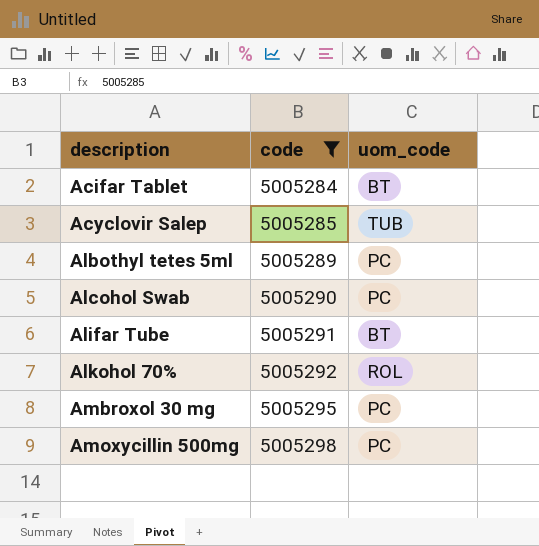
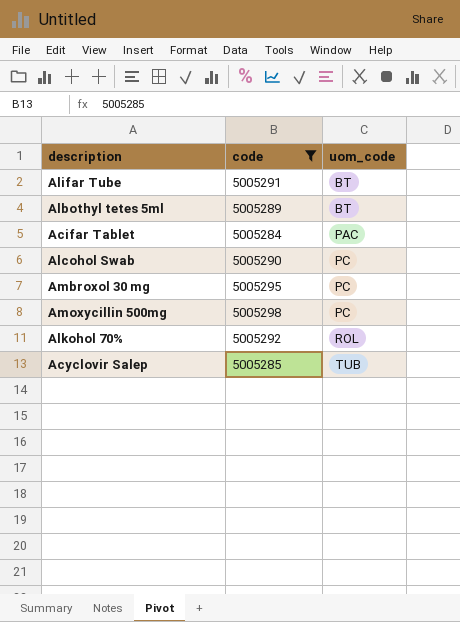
row order: description ascending -> uom_code ascending
Albothyl tetes 5ml | uom_code: PC -> BT
Acifar Tablet | uom_code: BT -> PAC

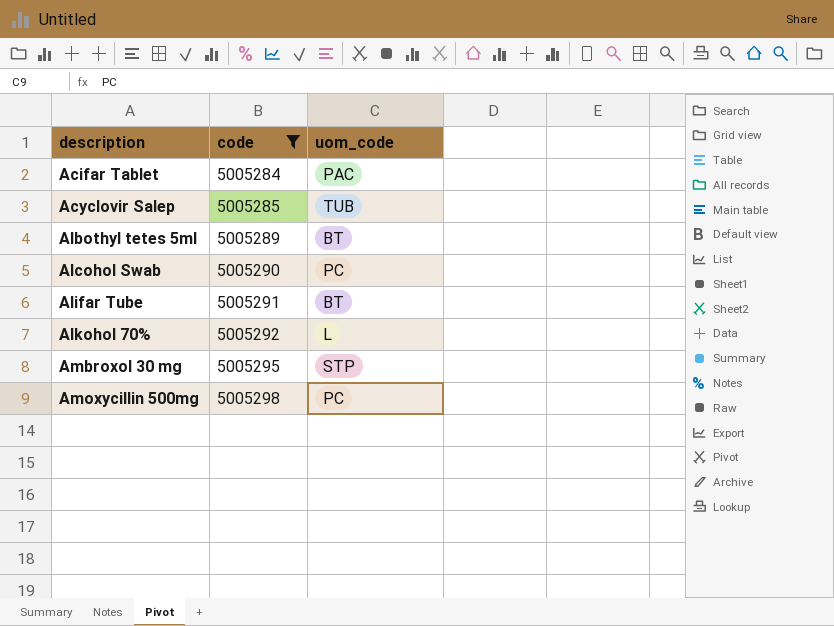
row order: uom_code ascending -> description ascending
Alkohol 70% | uom_code: ROL -> L
Ambroxol 30 mg | uom_code: PC -> STP

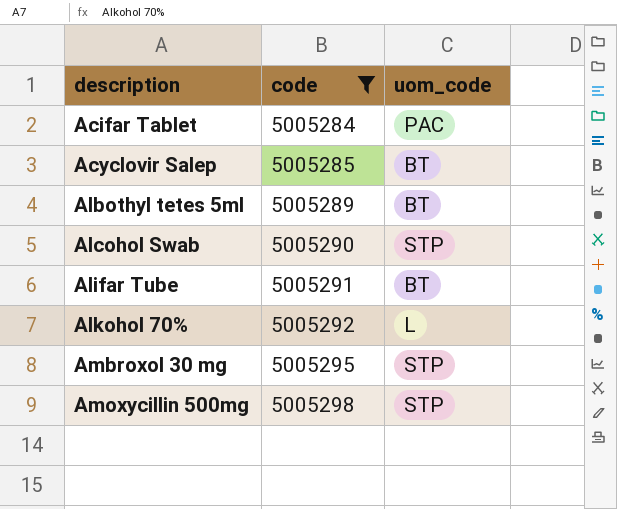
Acyclovir Salep | uom_code: TUB -> BT
Alcohol Swab | uom_code: PC -> STP
Amoxycillin 500mg | uom_code: PC -> STP

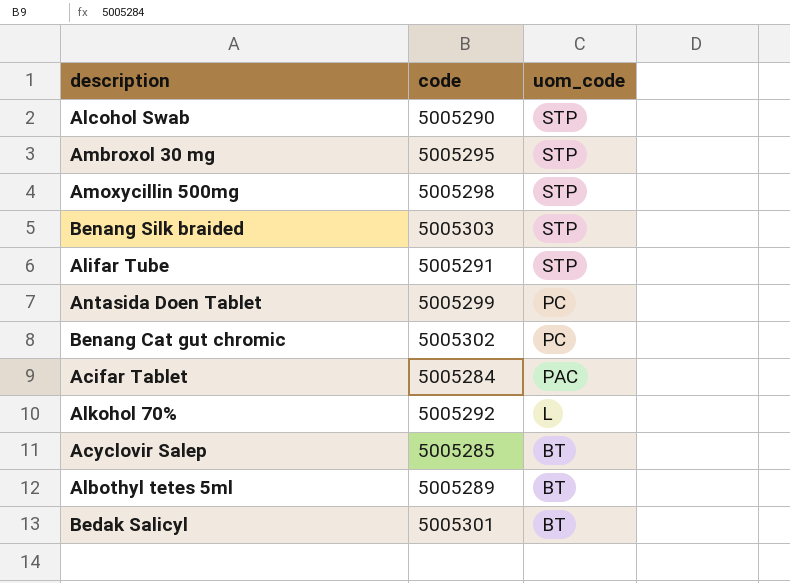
filter: code <= 5005298 -> none
row order: description ascending -> uom_code descending
Alifar Tube | uom_code: BT -> STP

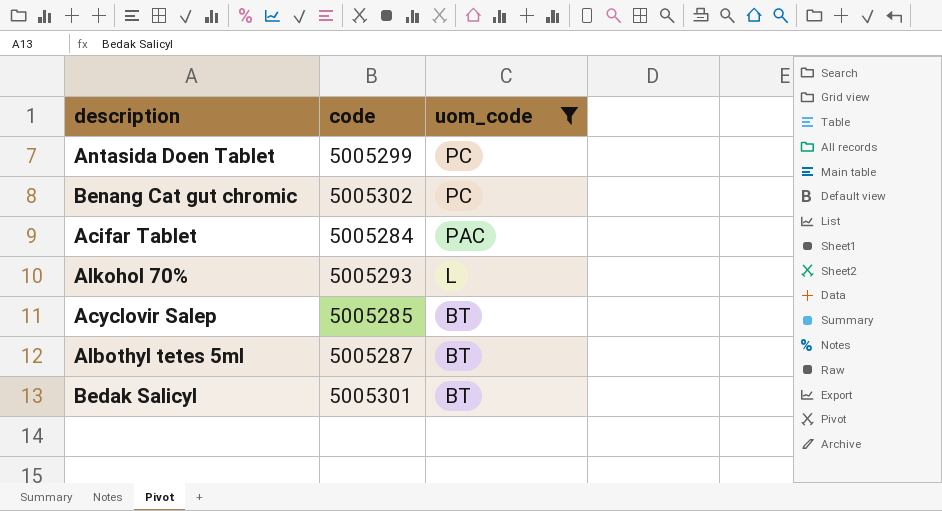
filter: none -> uom_code != STP
Alkohol 70% | code: 5005292 -> 5005293
Albothyl tetes 5ml | code: 5005289 -> 5005287

